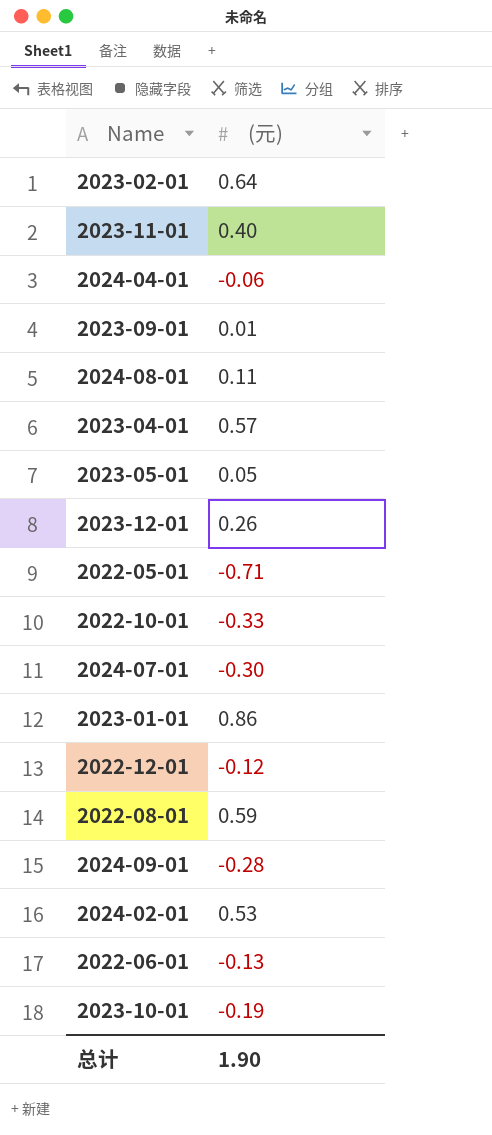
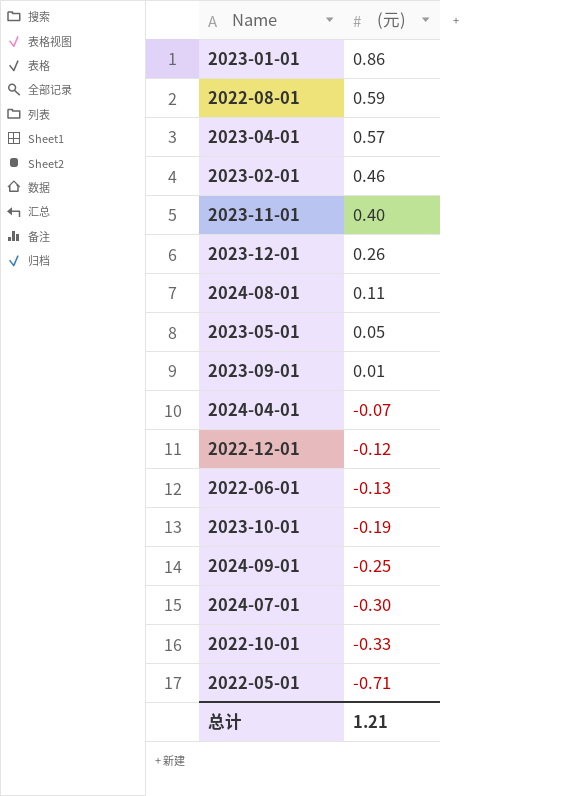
row order: none -> (元) descending
row 2024-02-01: 0.53 -> none
2023-02-01 | (元): 0.64 -> 0.46
2024-04-01 | (元): -0.06 -> -0.07
2024-09-01 | (元): -0.28 -> -0.25
总计 | (元): 1.90 -> 1.21

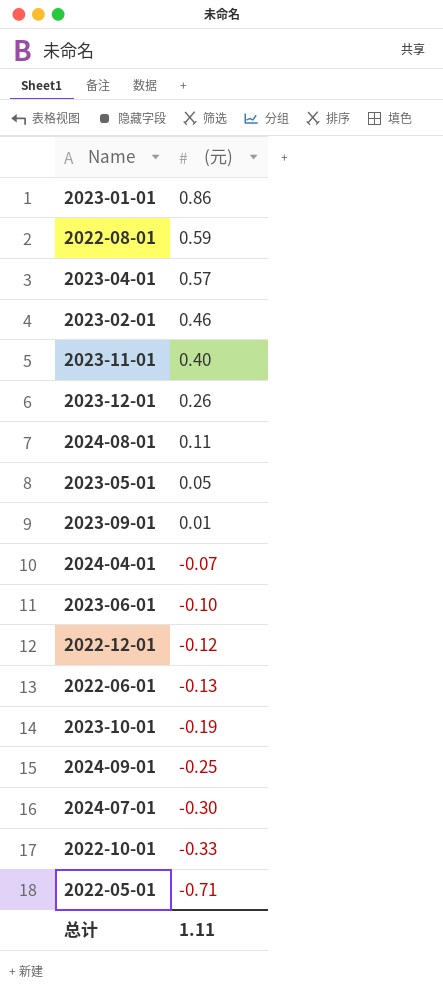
row 2023-06-01: none -> -0.10
总计 | (元): 1.21 -> 1.11

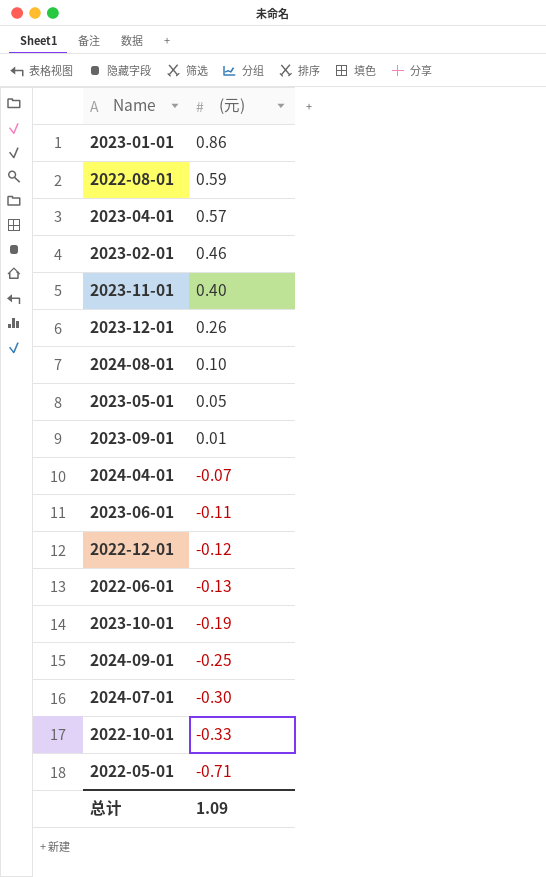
2024-08-01 | (元): 0.11 -> 0.10
2023-06-01 | (元): -0.10 -> -0.11
总计 | (元): 1.11 -> 1.09

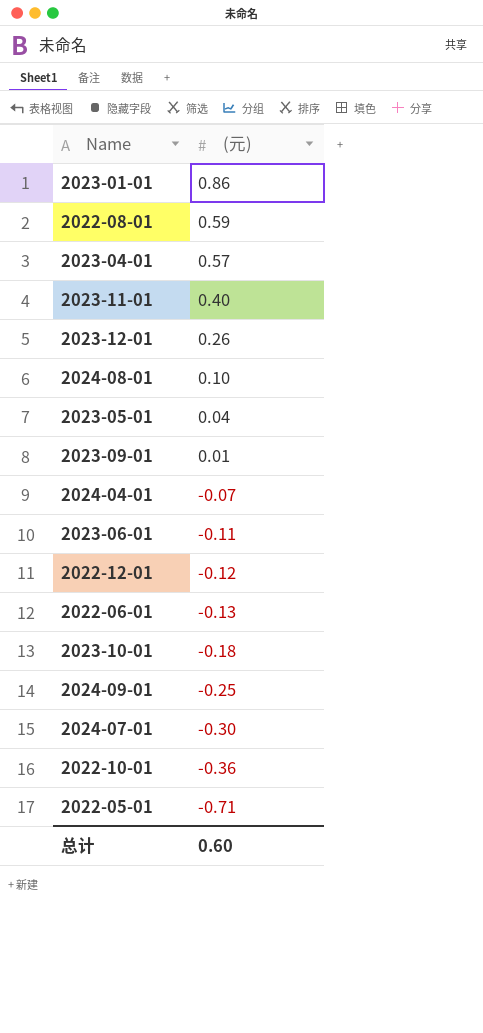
row 2023-02-01: 0.46 -> none
2023-05-01 | (元): 0.05 -> 0.04
2023-10-01 | (元): -0.19 -> -0.18
2022-10-01 | (元): -0.33 -> -0.36
总计 | (元): 1.09 -> 0.60

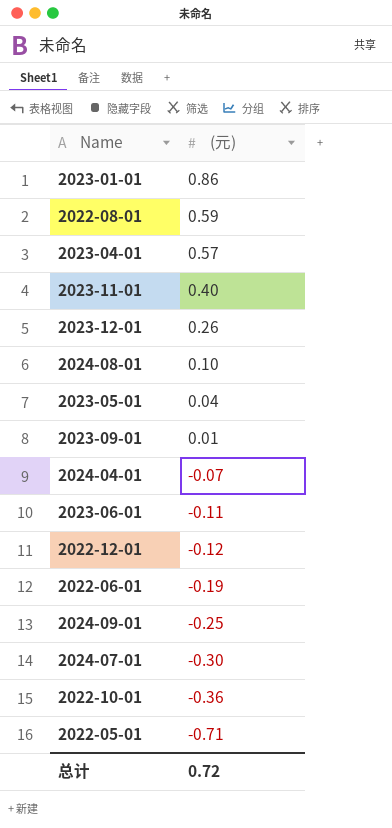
row 2023-10-01: -0.18 -> none
2022-06-01 | (元): -0.13 -> -0.19
总计 | (元): 0.60 -> 0.72

